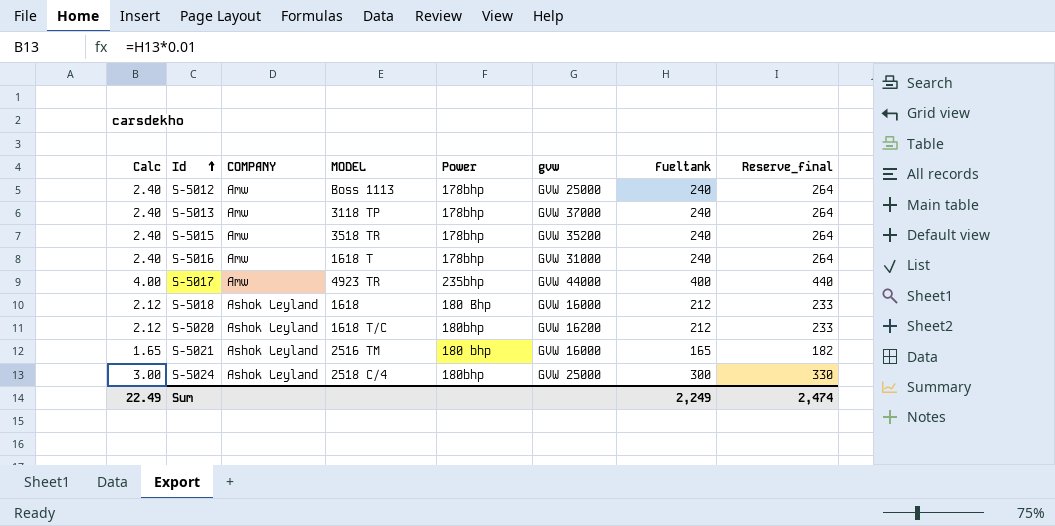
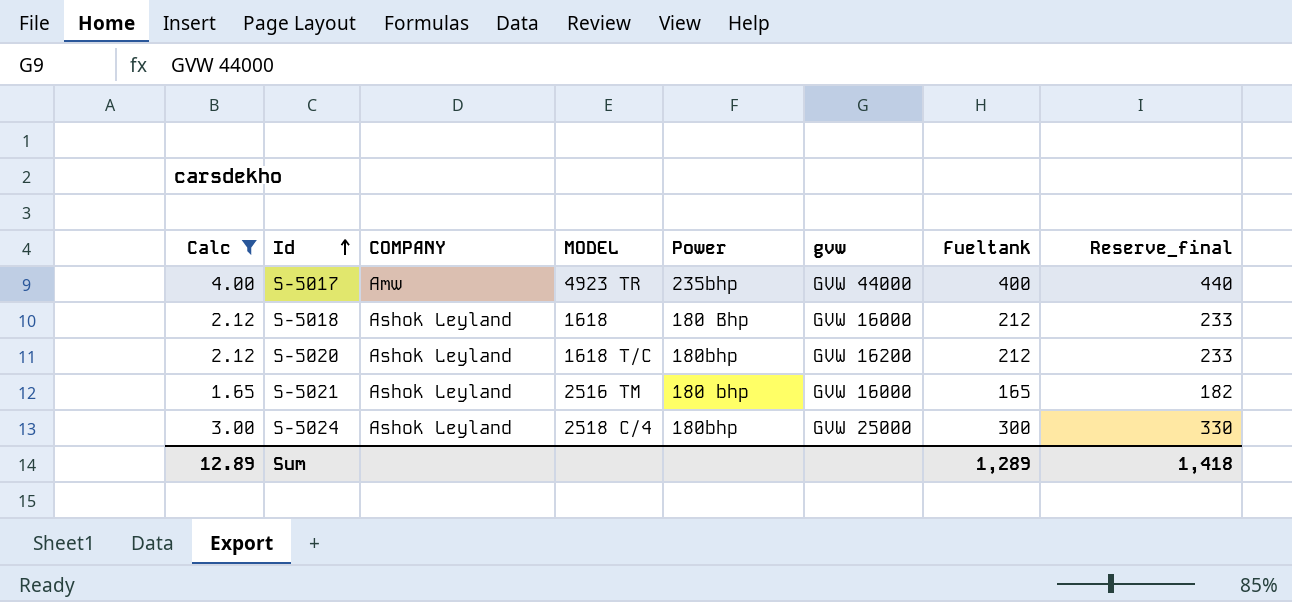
filter: none -> Calc != 2.40
Sum | Calc: 22.49 -> 12.89
Sum | Fueltank: 2,249 -> 1,289
Sum | Reserve_final: 2,474 -> 1,418

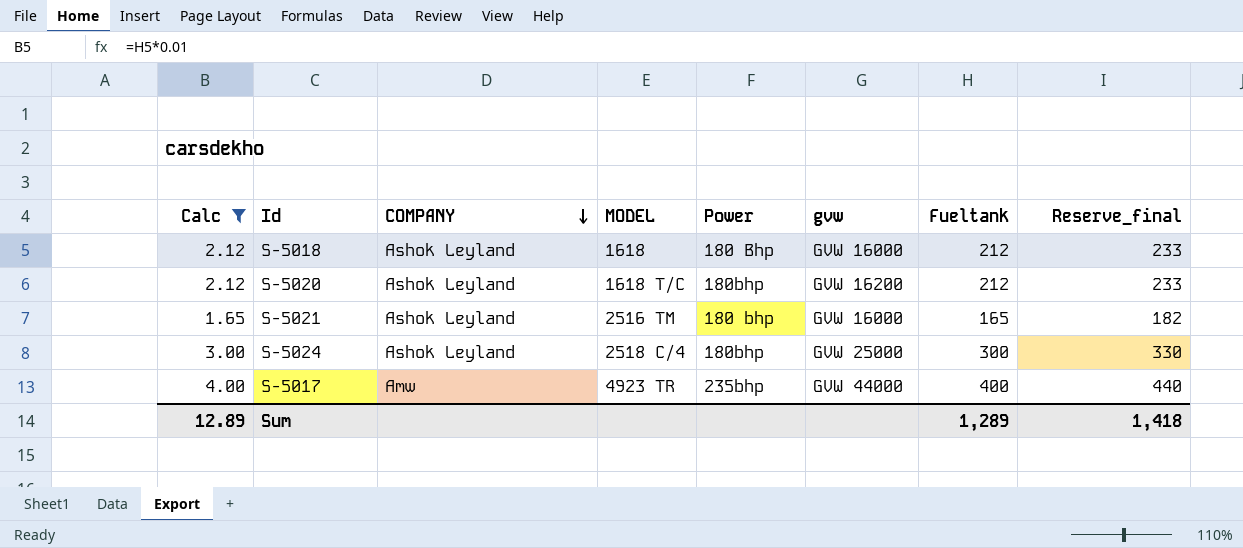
row order: Id ascending -> COMPANY descending

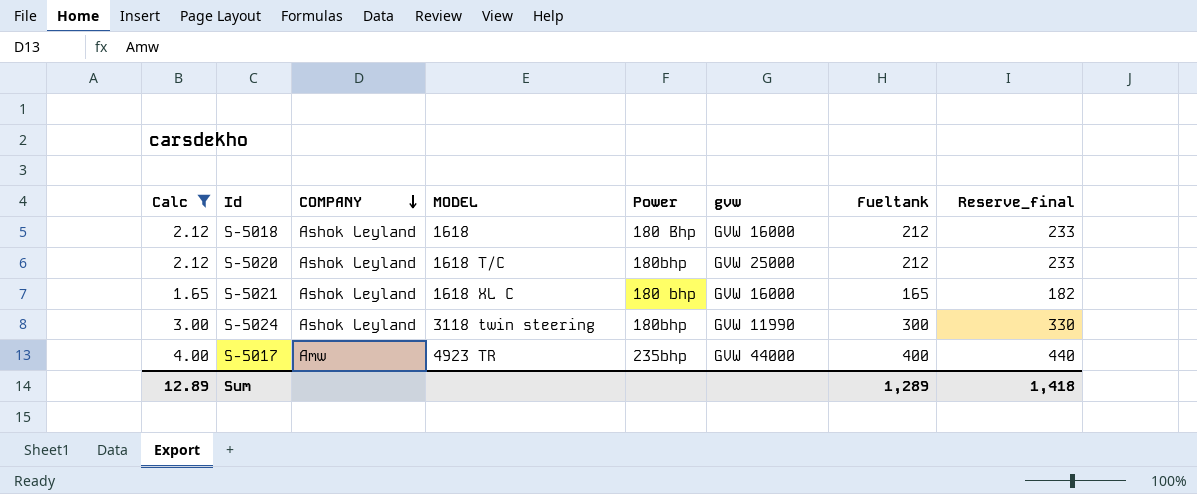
S-5020 | gvw: GVW 16200 -> GVW 25000
S-5021 | MODEL: 2516 TM -> 1618 XL C
S-5024 | MODEL: 2518 C/4 -> 3118 twin steering
S-5024 | gvw: GVW 25000 -> GVW 11990

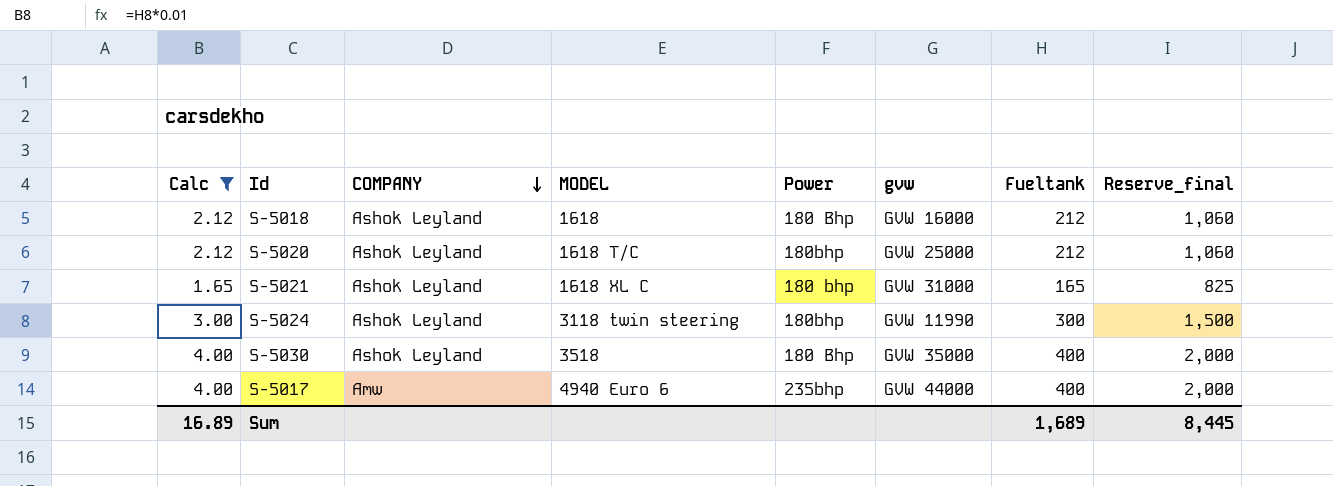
column Reserve_final | formula: [Fueltank] * 1.1 -> [Fueltank] * 5
S-5021 | gvw: GVW 16000 -> GVW 31000
row S-5030: none -> 4.00 | Ashok Leyland | 3518 | 180 Bhp | GVW 35000 | 400 | 2,000
S-5017 | MODEL: 4923 TR -> 4940 Euro 6
Sum | Calc: 12.89 -> 16.89
Sum | Fueltank: 1,289 -> 1,689
Sum | Reserve_final: 1,418 -> 8,445

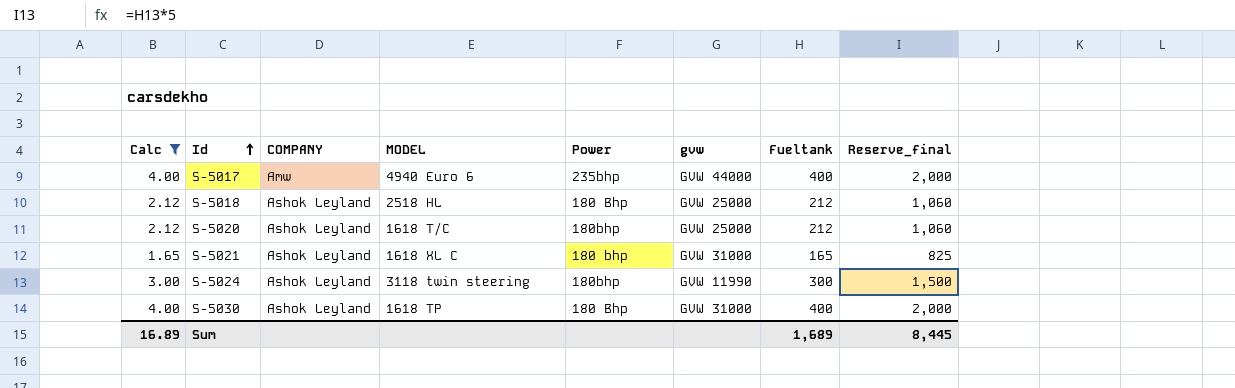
row order: COMPANY descending -> Id ascending
S-5018 | MODEL: 1618 -> 2518 HL
S-5018 | gvw: GVW 16000 -> GVW 25000
S-5030 | MODEL: 3518 -> 1618 TP
S-5030 | gvw: GVW 35000 -> GVW 31000

